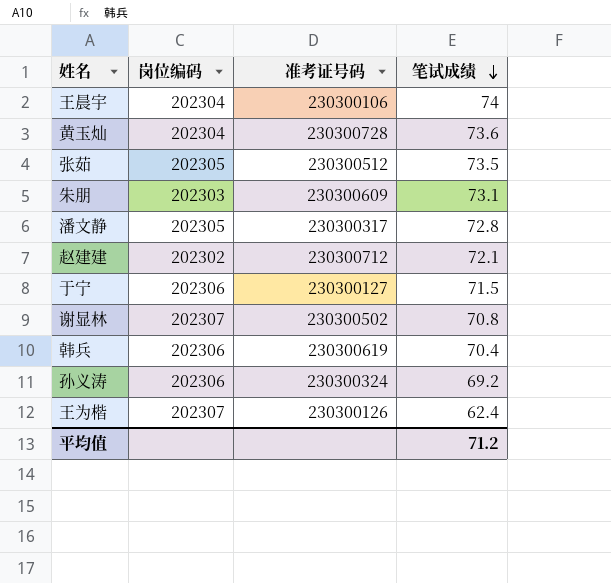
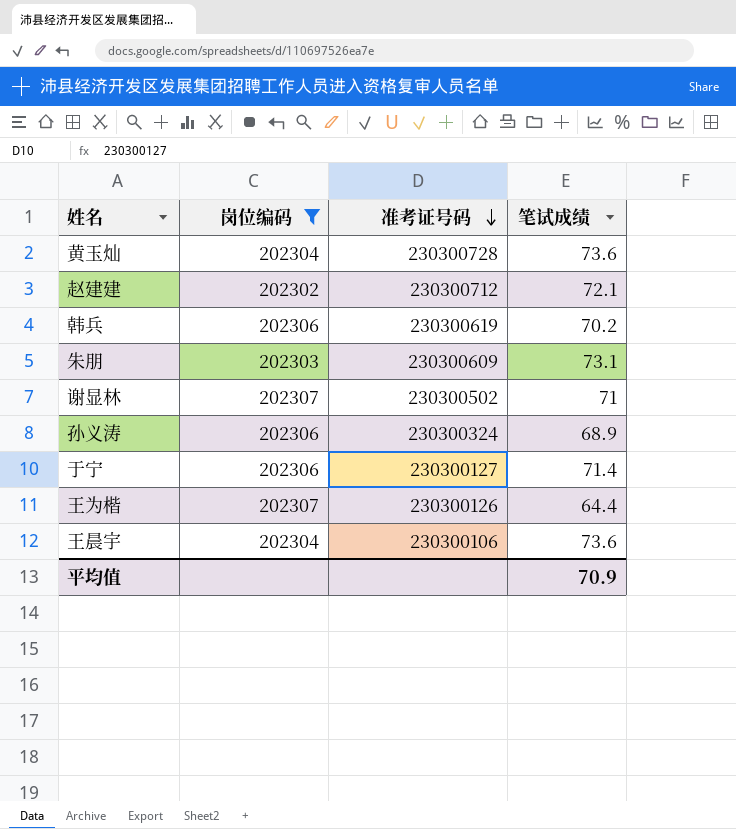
filter: none -> 岗位编码 != 202305
row order: 笔试成绩 descending -> 准考证号码 descending
韩兵 | 笔试成绩: 70.4 -> 70.2
谢显林 | 笔试成绩: 70.8 -> 71
孙义涛 | 笔试成绩: 69.2 -> 68.9
于宁 | 笔试成绩: 71.5 -> 71.4
王为楷 | 笔试成绩: 62.4 -> 64.4
王晨宇 | 笔试成绩: 74 -> 73.6
平均值 | 笔试成绩: 71.2 -> 70.9

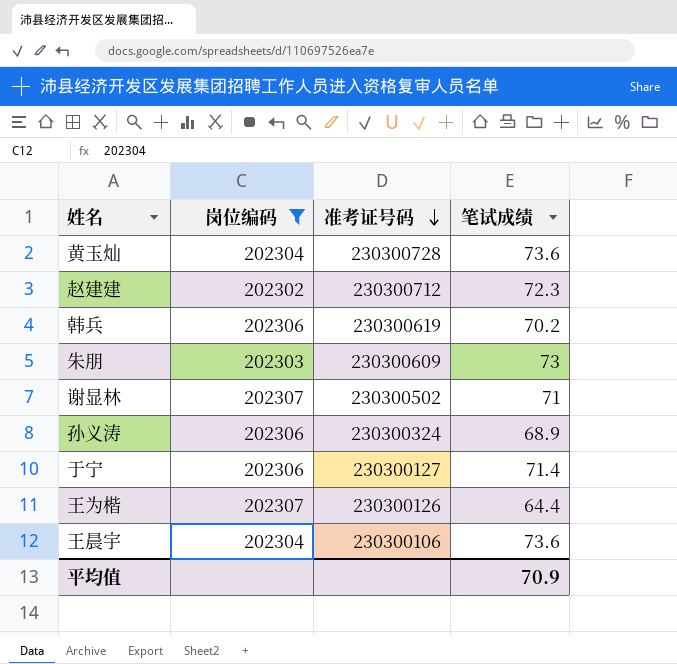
赵建建 | 笔试成绩: 72.1 -> 72.3
朱朋 | 笔试成绩: 73.1 -> 73

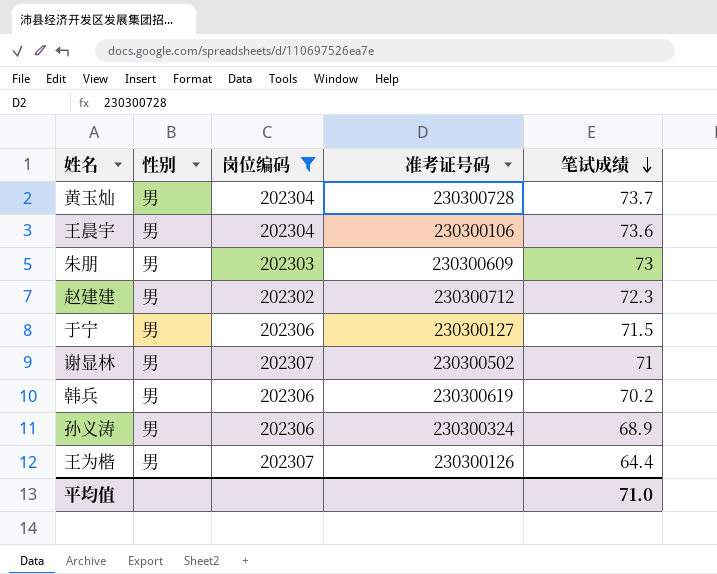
row order: 准考证号码 descending -> 笔试成绩 descending
column 性别 | position: none -> 2
黄玉灿 | 笔试成绩: 73.6 -> 73.7
于宁 | 笔试成绩: 71.4 -> 71.5
平均值 | 笔试成绩: 70.9 -> 71.0

